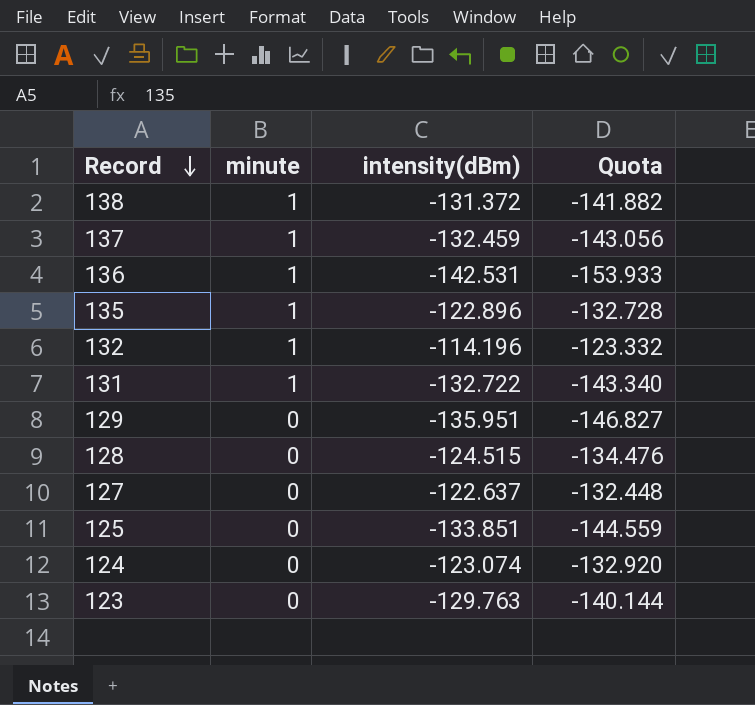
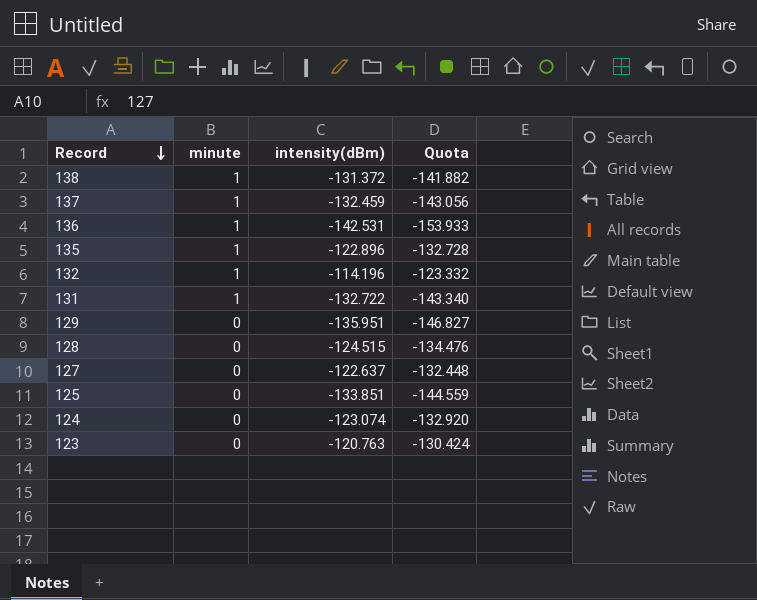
123 | intensity(dBm): -129.763 -> -120.763
123 | Quota: -140.144 -> -130.424

